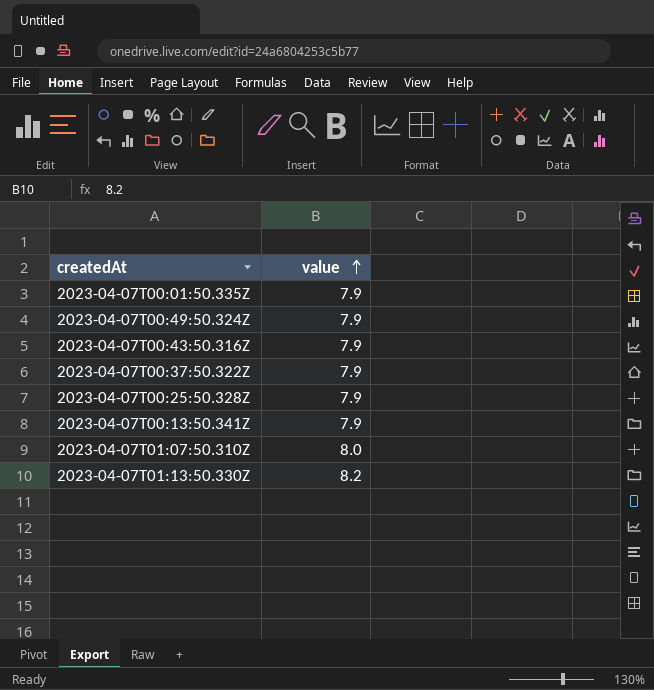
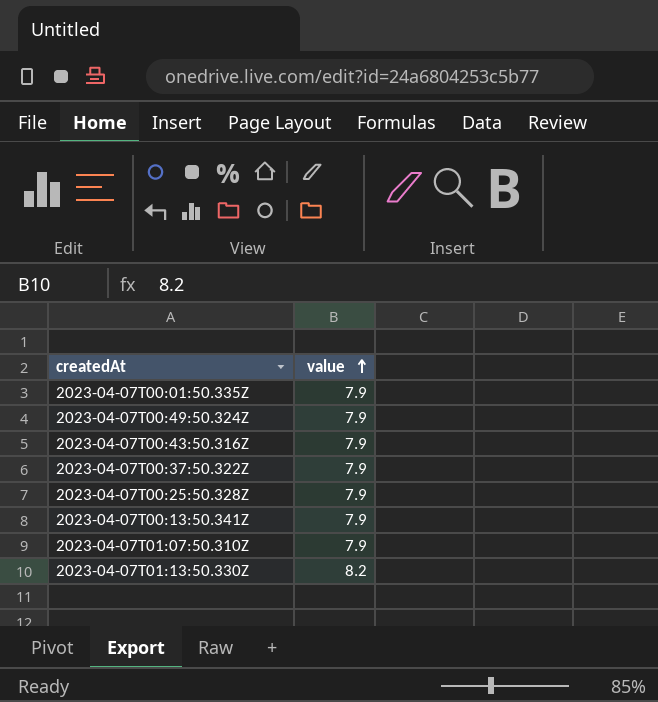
2023-04-07T01:07:50.310Z | value: 8.0 -> 7.9

